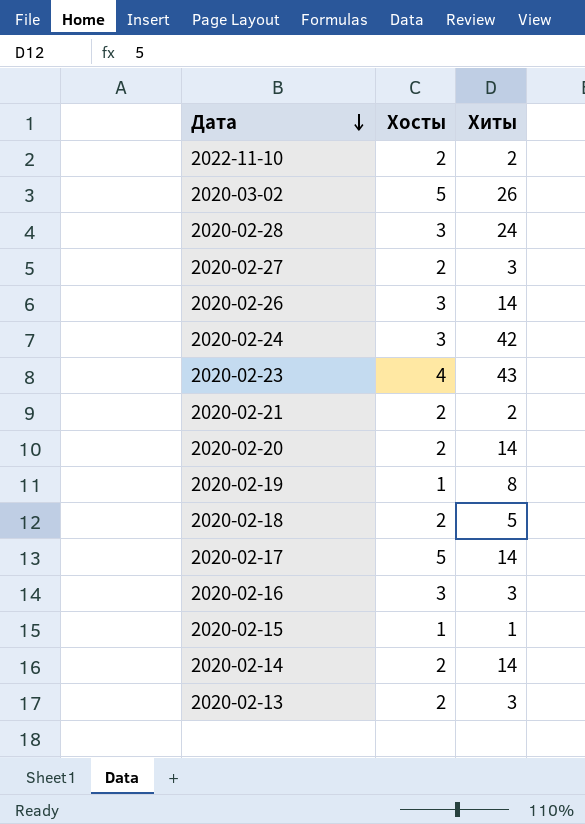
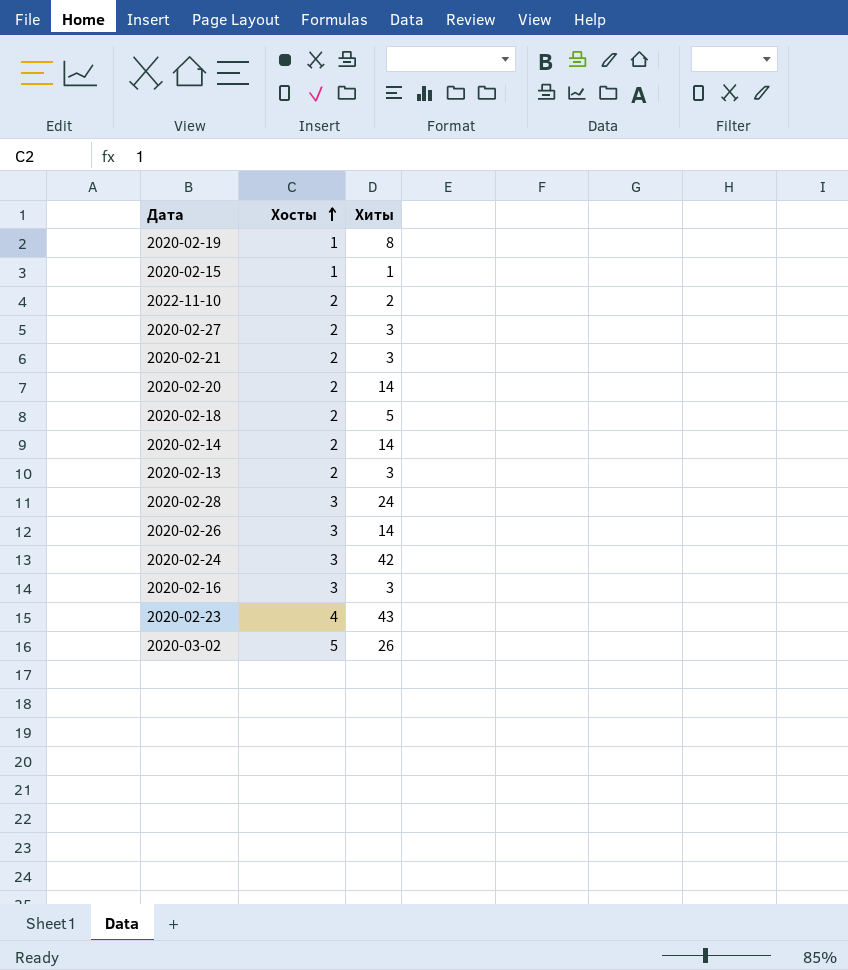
row order: Дата descending -> Хосты ascending
row 2020-02-17: 5 | 14 -> none
2020-02-21 | Хиты: 2 -> 3

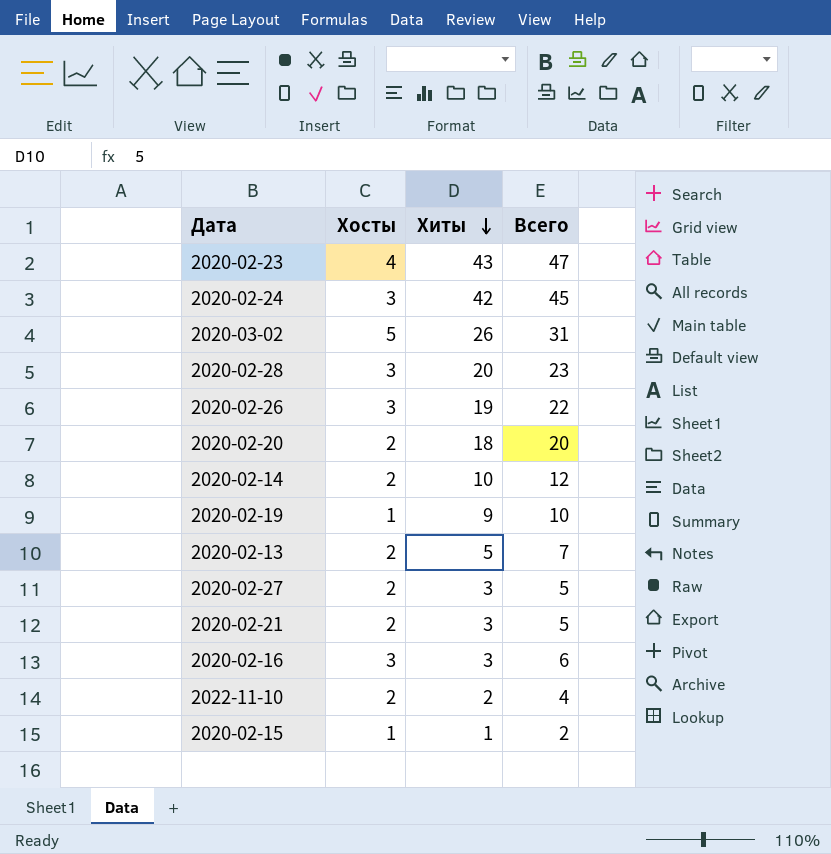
row order: Хосты ascending -> Хиты descending
column Всего | formula: none -> [Хосты] + [Хиты]
row 2020-02-18: 2 | 5 -> none
2020-02-28 | Хиты: 24 -> 20
2020-02-26 | Хиты: 14 -> 19
2020-02-20 | Хиты: 14 -> 18
2020-02-14 | Хиты: 14 -> 10
2020-02-19 | Хиты: 8 -> 9
2020-02-13 | Хиты: 3 -> 5

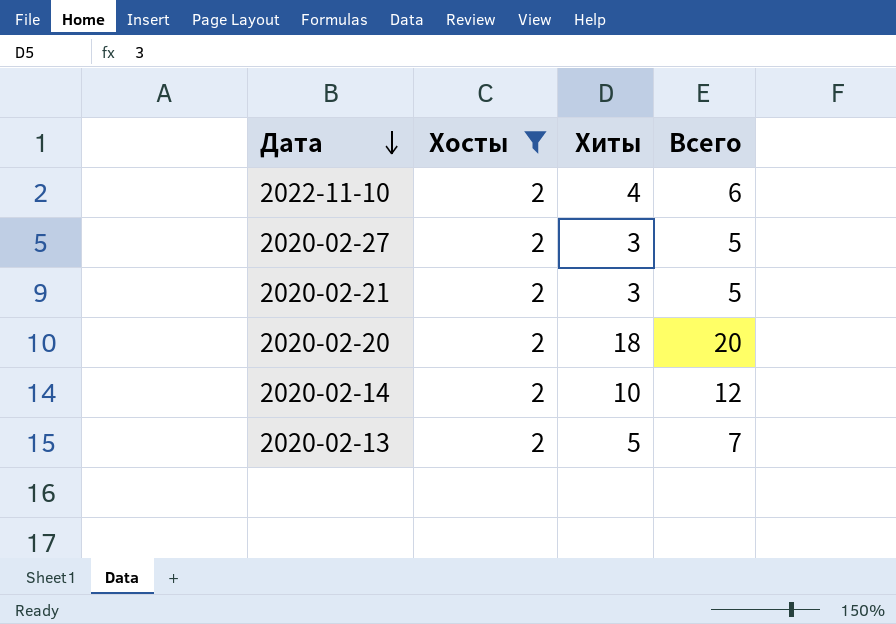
filter: none -> Хосты = 2
row order: Хиты descending -> Дата descending
2022-11-10 | Хиты: 2 -> 4
2022-11-10 | Всего: 4 -> 6

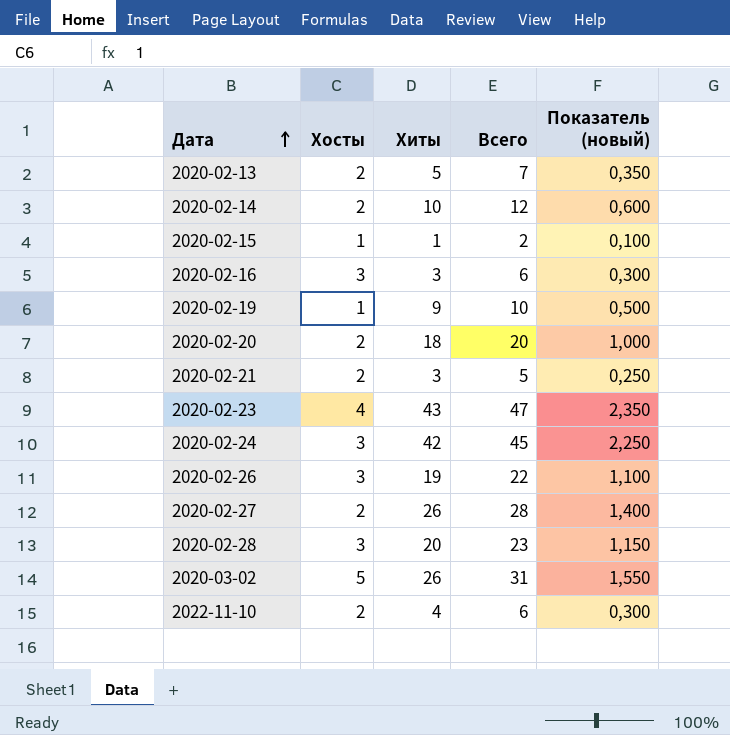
filter: Хосты = 2 -> none
row order: Дата descending -> Дата ascending
column Показатель (новый) | formula: none -> [Всего] * 0,05
2020-02-27 | Хиты: 3 -> 26
2020-02-27 | Всего: 5 -> 28

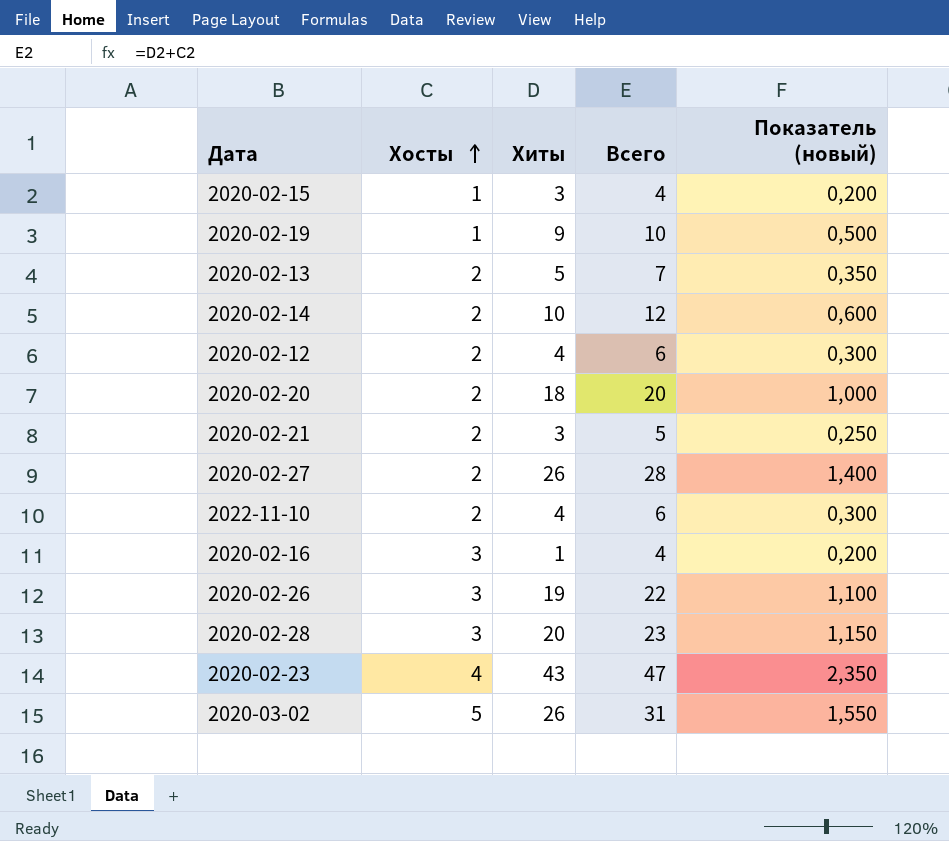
row order: Дата ascending -> Хосты ascending
row 2020-02-24: 3 | 42 | 45 | 2,250 -> none
2020-02-15 | Хиты: 1 -> 3
2020-02-15 | Всего: 2 -> 4
2020-02-15 | Показатель (новый): 0,100 -> 0,200
row 2020-02-12: none -> 2 | 4 | 6 | 0,300
2020-02-16 | Хиты: 3 -> 1
2020-02-16 | Всего: 6 -> 4
2020-02-16 | Показатель (новый): 0,300 -> 0,200

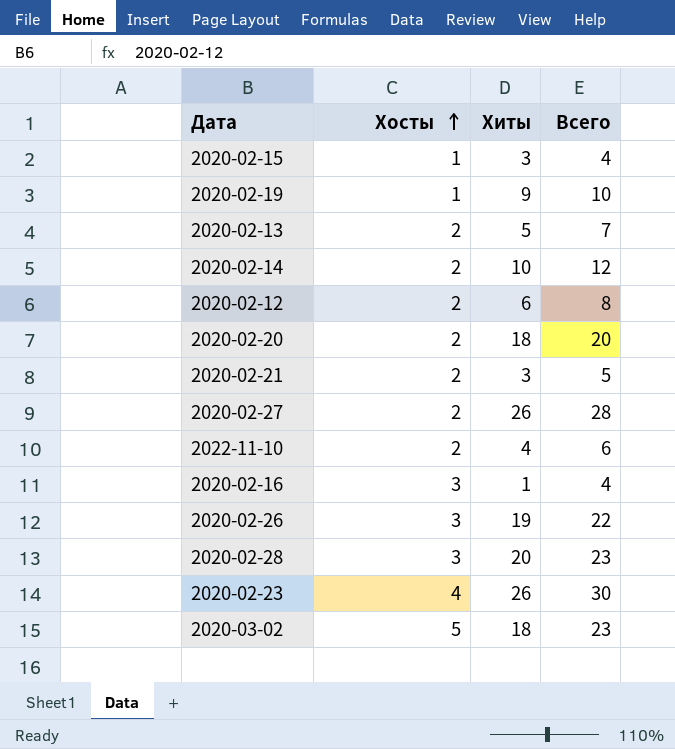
column Показатель (новый) | formula: [Всего] * 0,05 -> none
2020-02-12 | Хиты: 4 -> 6
2020-02-12 | Всего: 6 -> 8
2020-02-23 | Хиты: 43 -> 26
2020-02-23 | Всего: 47 -> 30
2020-03-02 | Хиты: 26 -> 18
2020-03-02 | Всего: 31 -> 23

